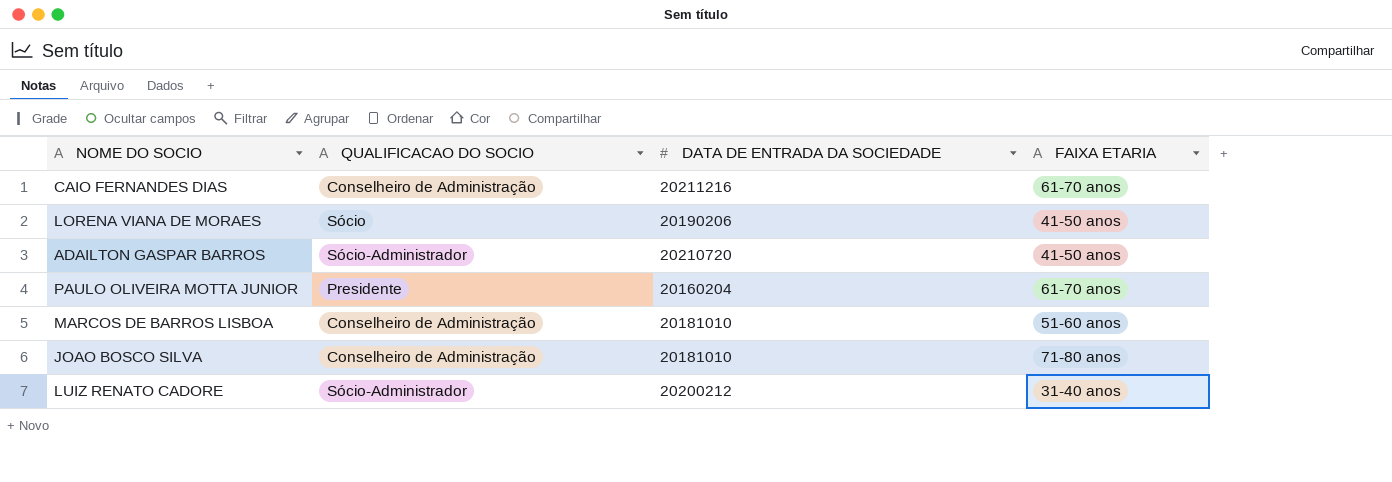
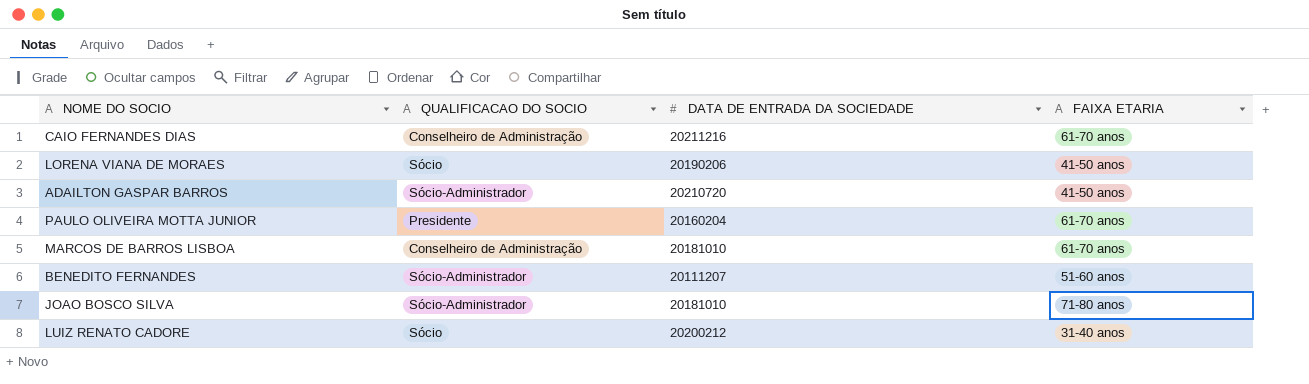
MARCOS DE BARROS LISBOA | FAIXA ETARIA: 51-60 anos -> 61-70 anos
row BENEDITO FERNANDES: none -> Sócio-Administrador | 20111207 | 51-60 anos
JOAO BOSCO SILVA | QUALIFICACAO DO SOCIO: Conselheiro de Administração -> Sócio-Administrador
LUIZ RENATO CADORE | QUALIFICACAO DO SOCIO: Sócio-Administrador -> Sócio

